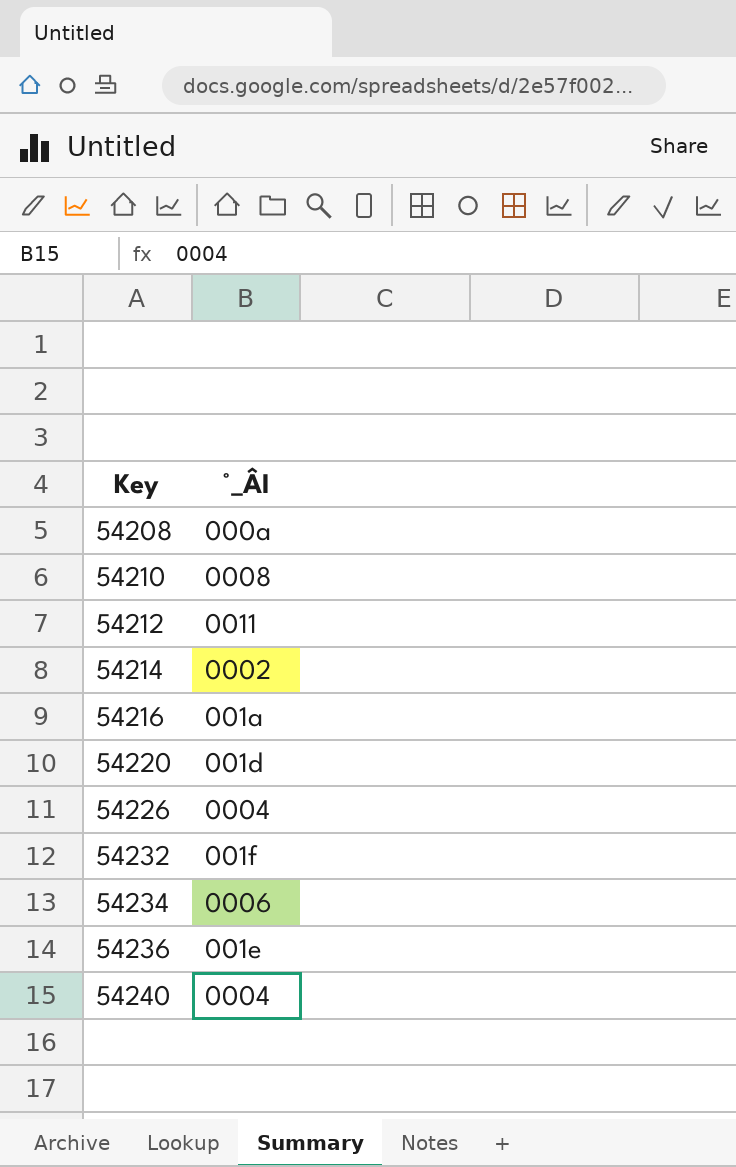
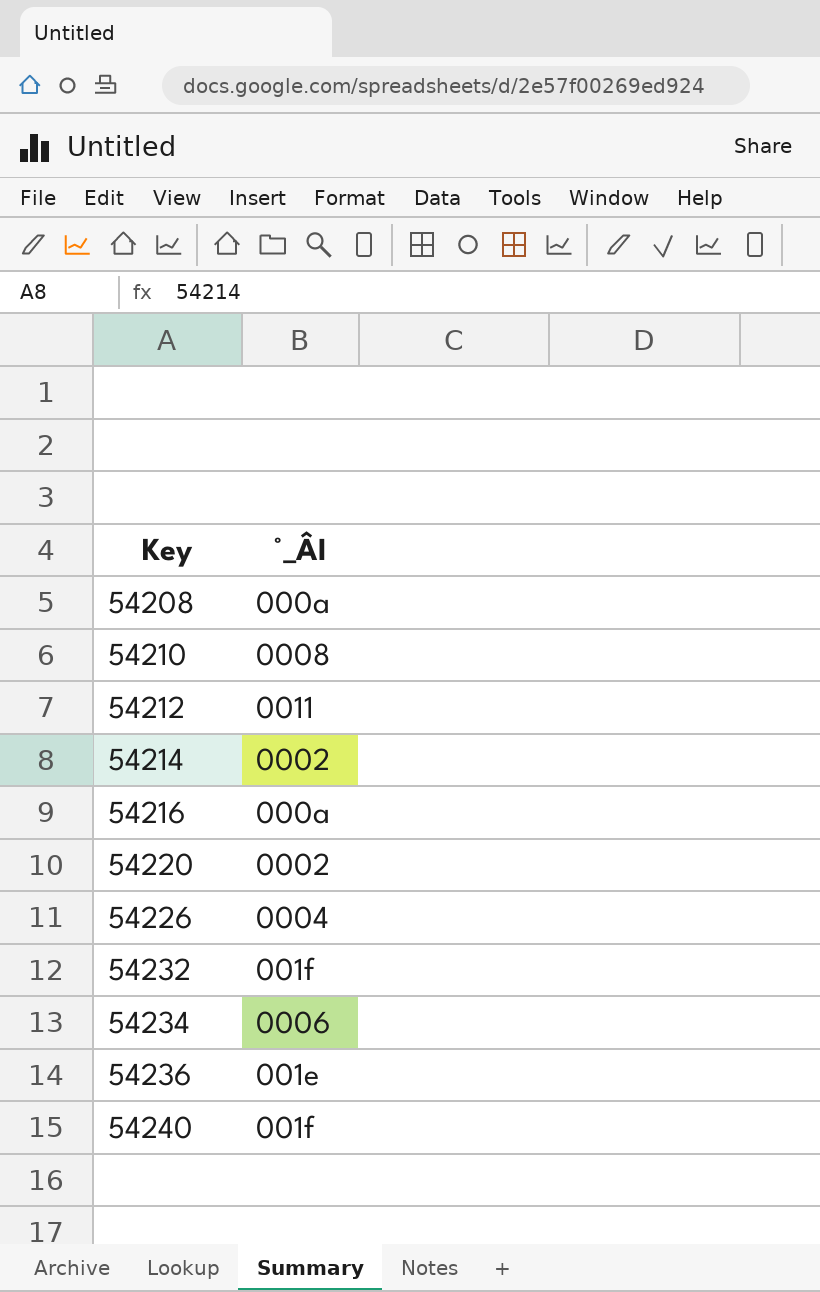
54216 | °_ÂI: 001a -> 000a
54220 | °_ÂI: 001d -> 0002
54240 | °_ÂI: 0004 -> 001f

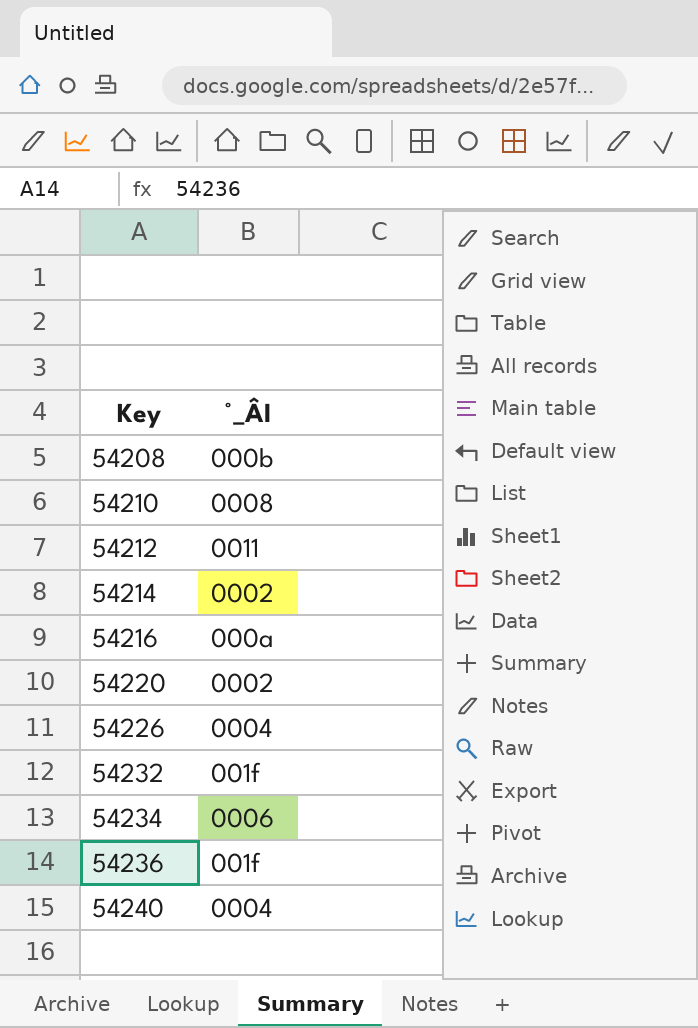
54208 | °_ÂI: 000a -> 000b
54236 | °_ÂI: 001e -> 001f
54240 | °_ÂI: 001f -> 0004

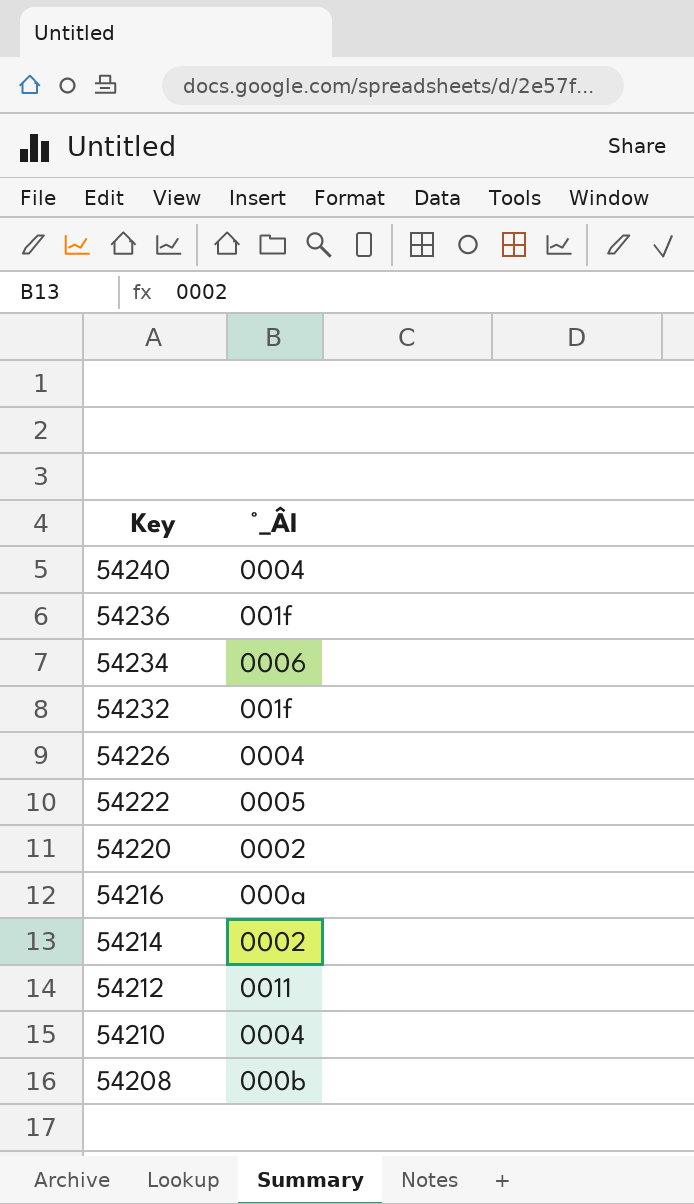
row order: Key ascending -> Key descending
row 54222: none -> 0005
54210 | °_ÂI: 0008 -> 0004

